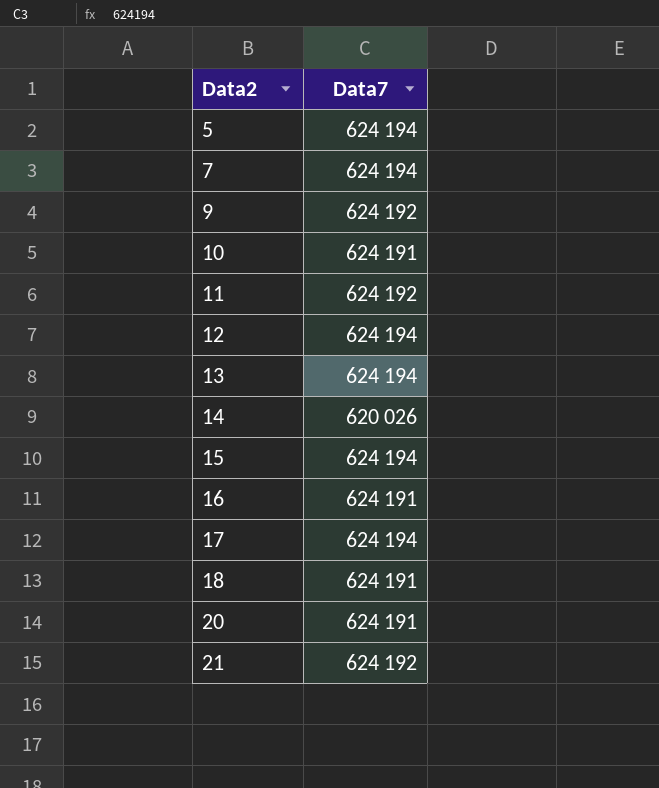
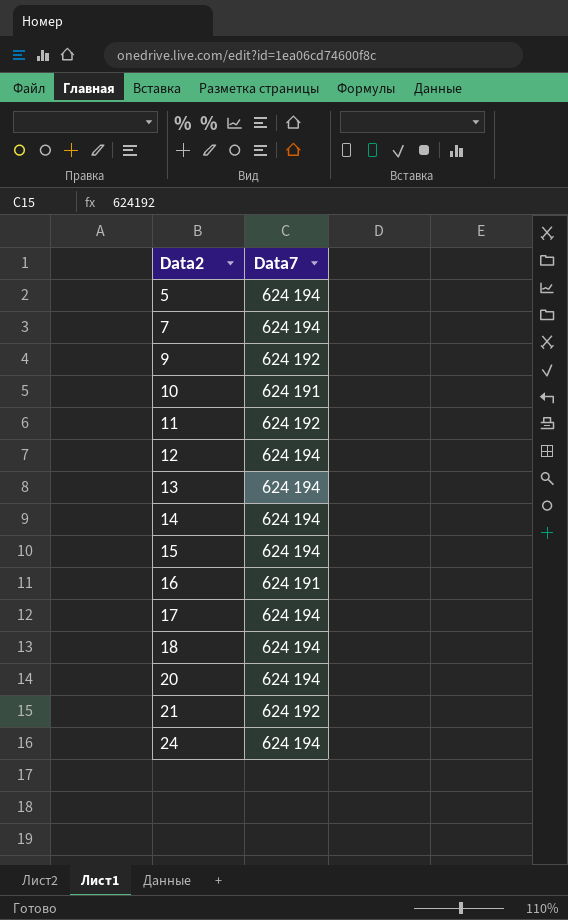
14 | Data7: 620 026 -> 624 194
18 | Data7: 624 191 -> 624 194
20 | Data7: 624 191 -> 624 194
row 24: none -> 624 194

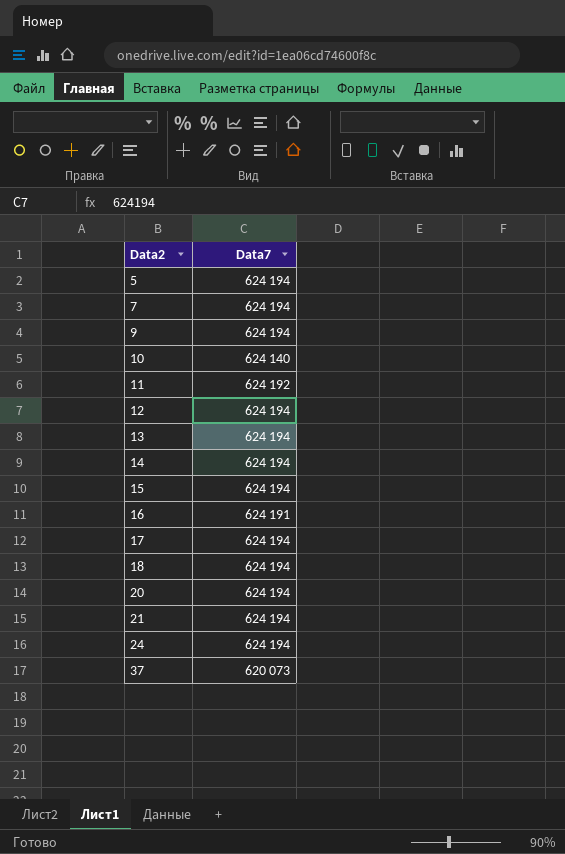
9 | Data7: 624 192 -> 624 194
10 | Data7: 624 191 -> 624 140
21 | Data7: 624 192 -> 624 194
row 37: none -> 620 073

